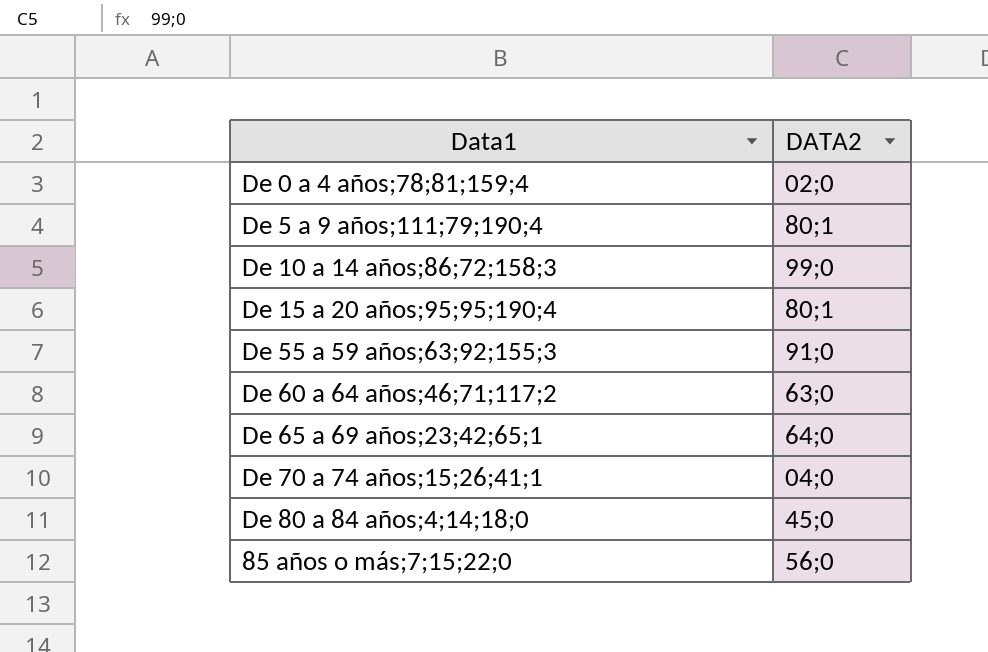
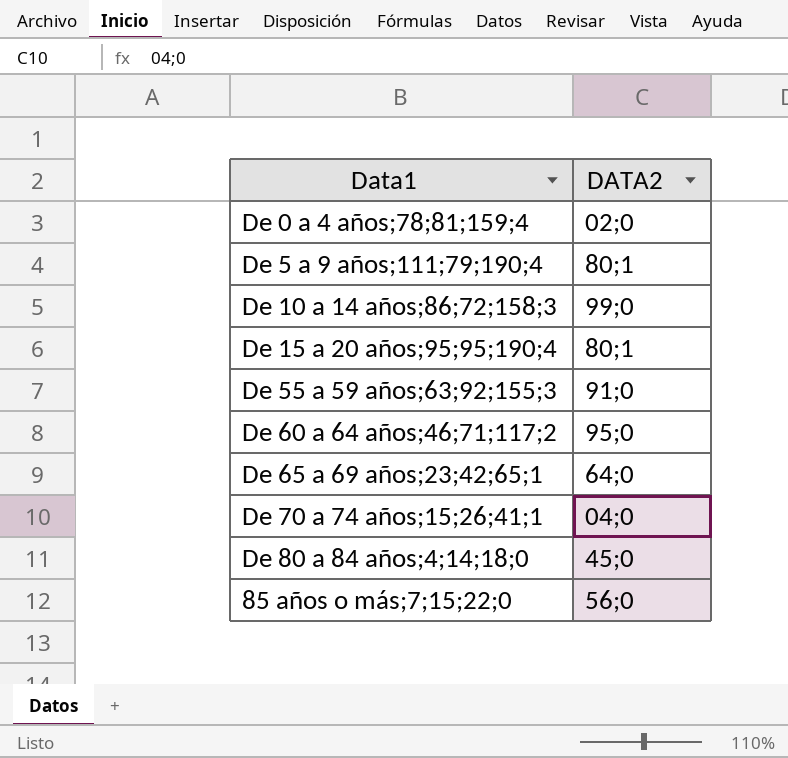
De 60 a 64 años;46;71;117;2 | DATA2: 63;0 -> 95;0

